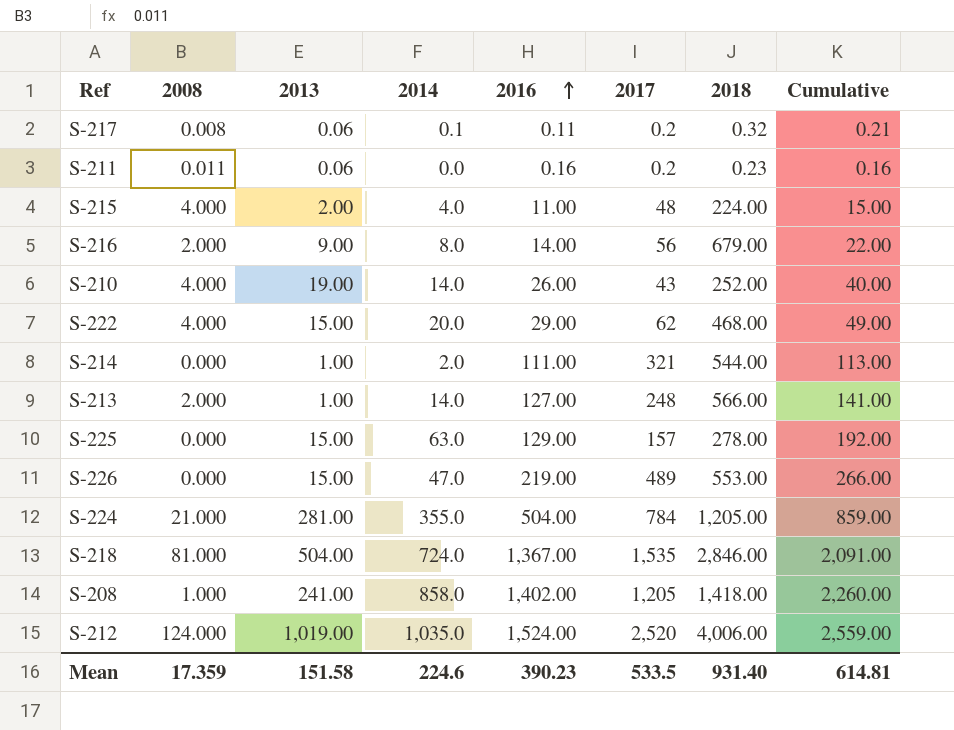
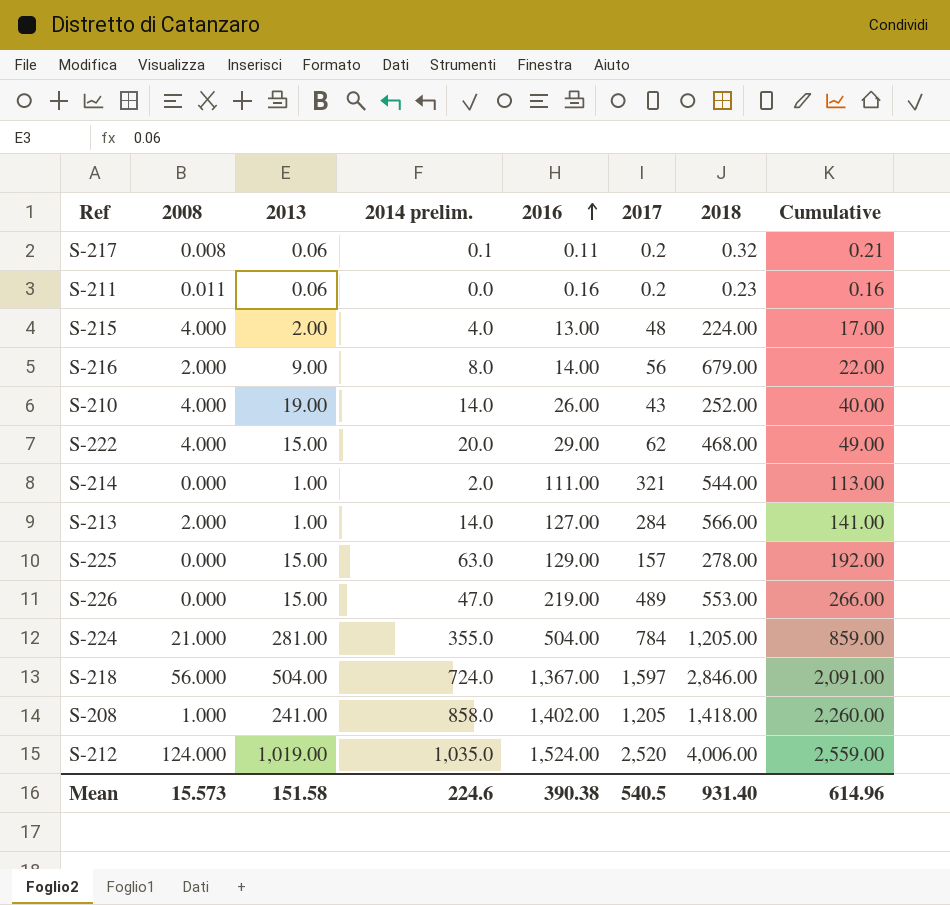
column name: 2014 -> 2014 prelim.
S-215 | 2016: 11.00 -> 13.00
S-215 | Cumulative: 15.00 -> 17.00
S-213 | 2017: 248 -> 284
S-218 | 2008: 81.000 -> 56.000
S-218 | 2017: 1,535 -> 1,597
Mean | 2008: 17.359 -> 15.573
Mean | 2016: 390.23 -> 390.38
Mean | 2017: 533.5 -> 540.5
Mean | Cumulative: 614.81 -> 614.96

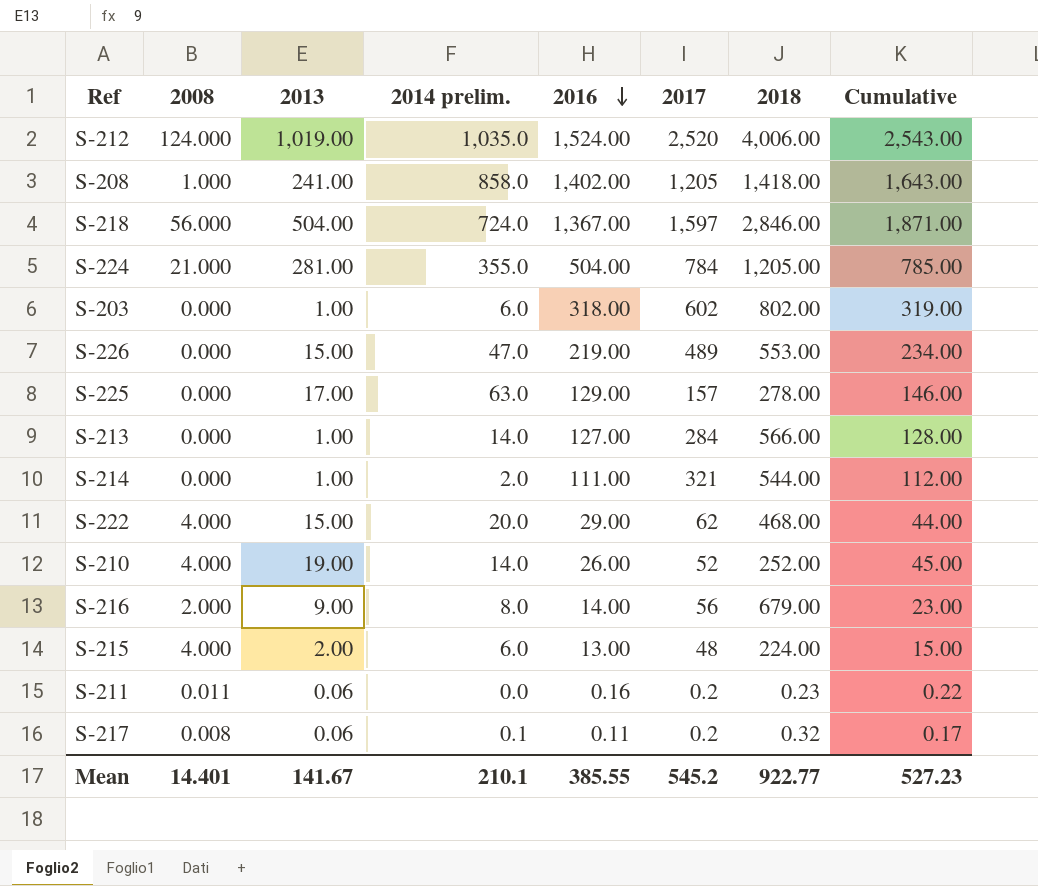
row order: 2016 ascending -> 2016 descending
column Cumulative | formula: [2014 prelim.] + [2016] -> [2013] + [2016]
row S-203: none -> 0.000 | 1.00 | 6.0 | 318.00 | 602 | 802.00 | 319.00
S-225 | 2013: 15.00 -> 17.00
S-213 | 2008: 2.000 -> 0.000
S-210 | 2017: 43 -> 52
S-215 | 2014 prelim.: 4.0 -> 6.0
Mean | 2008: 15.573 -> 14.401
Mean | 2013: 151.58 -> 141.67
Mean | 2014 prelim.: 224.6 -> 210.1
Mean | 2016: 390.38 -> 385.55
Mean | 2017: 540.5 -> 545.2
Mean | 2018: 931.40 -> 922.77
Mean | Cumulative: 614.96 -> 527.23

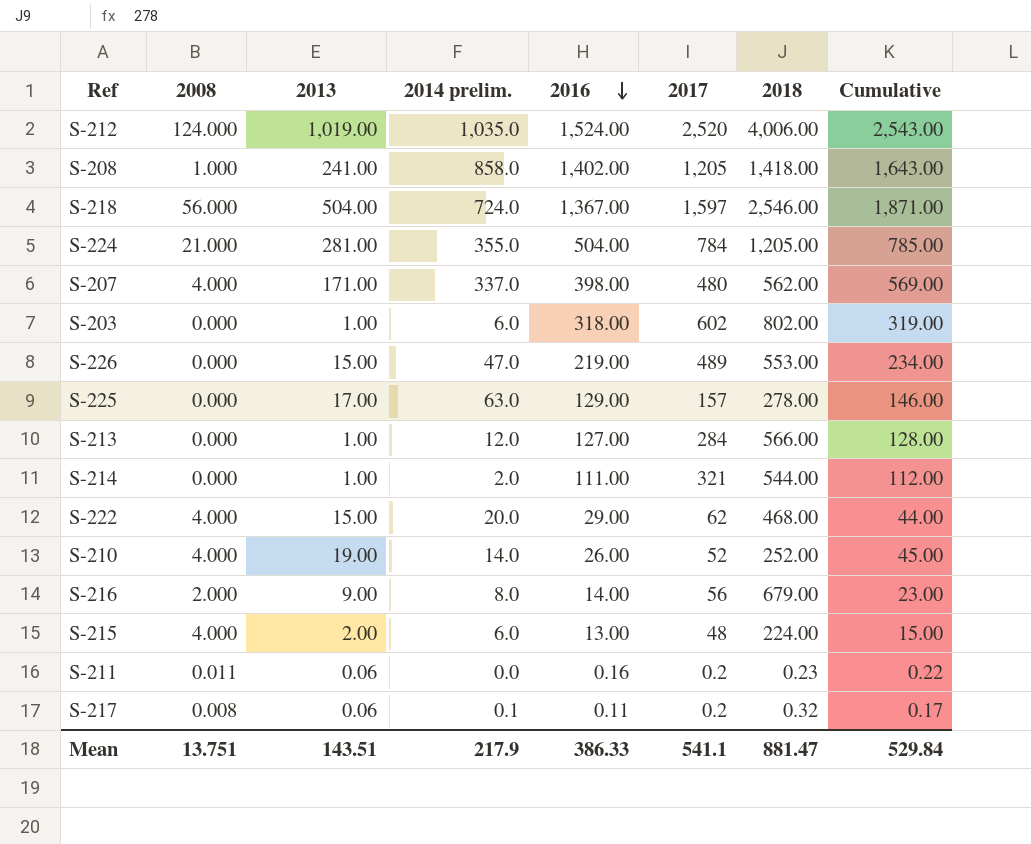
S-218 | 2018: 2,846.00 -> 2,546.00
row S-207: none -> 4.000 | 171.00 | 337.0 | 398.00 | 480 | 562.00 | 569.00
S-213 | 2014 prelim.: 14.0 -> 12.0
Mean | 2008: 14.401 -> 13.751
Mean | 2013: 141.67 -> 143.51
Mean | 2014 prelim.: 210.1 -> 217.9
Mean | 2016: 385.55 -> 386.33
Mean | 2017: 545.2 -> 541.1
Mean | 2018: 922.77 -> 881.47
Mean | Cumulative: 527.23 -> 529.84

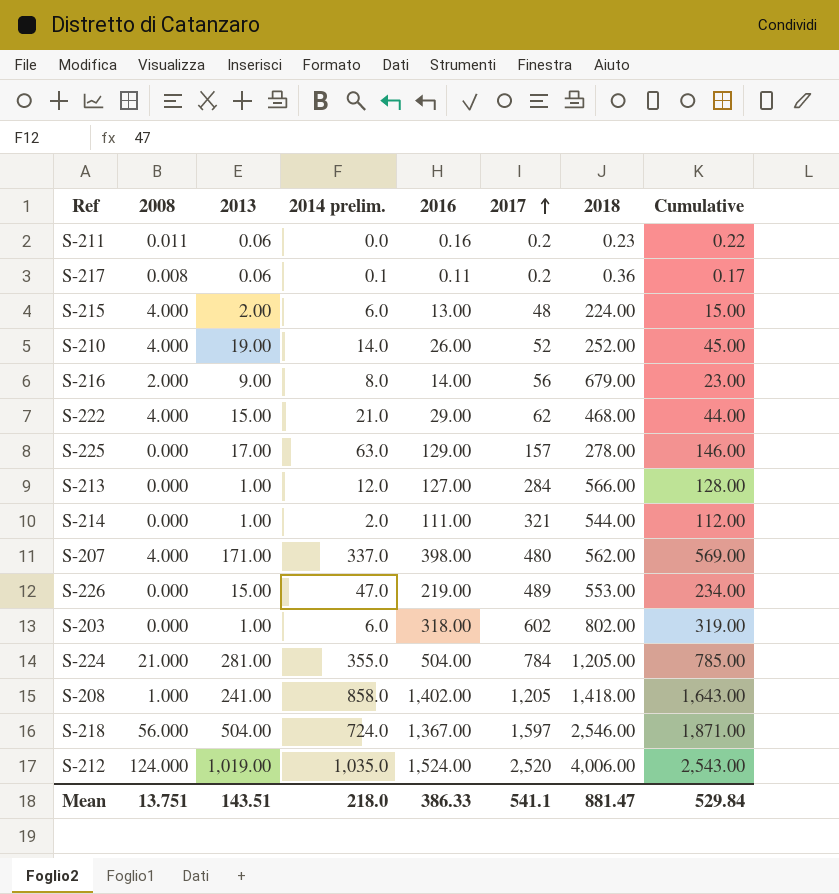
row order: 2016 descending -> 2017 ascending
S-217 | 2018: 0.32 -> 0.36
S-222 | 2014 prelim.: 20.0 -> 21.0
Mean | 2014 prelim.: 217.9 -> 218.0

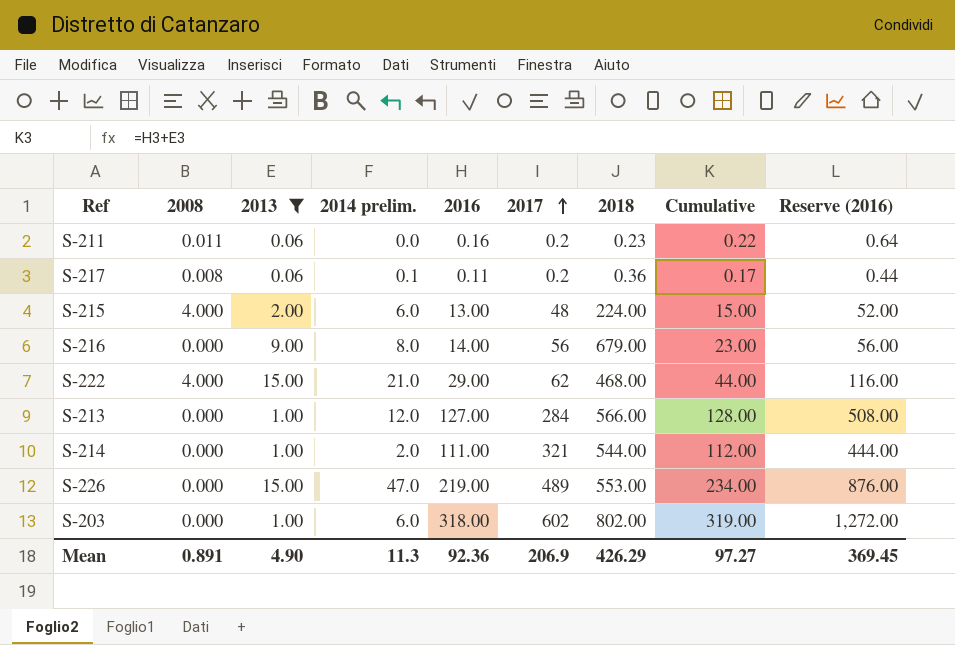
filter: none -> 2013 <= 15.00
column Reserve (2016) | formula: none -> [2016] * 4
S-216 | 2008: 2.000 -> 0.000
Mean | 2008: 13.751 -> 0.891
Mean | 2013: 143.51 -> 4.90
Mean | 2014 prelim.: 218.0 -> 11.3
Mean | 2016: 386.33 -> 92.36
Mean | 2017: 541.1 -> 206.9
Mean | 2018: 881.47 -> 426.29
Mean | Cumulative: 529.84 -> 97.27

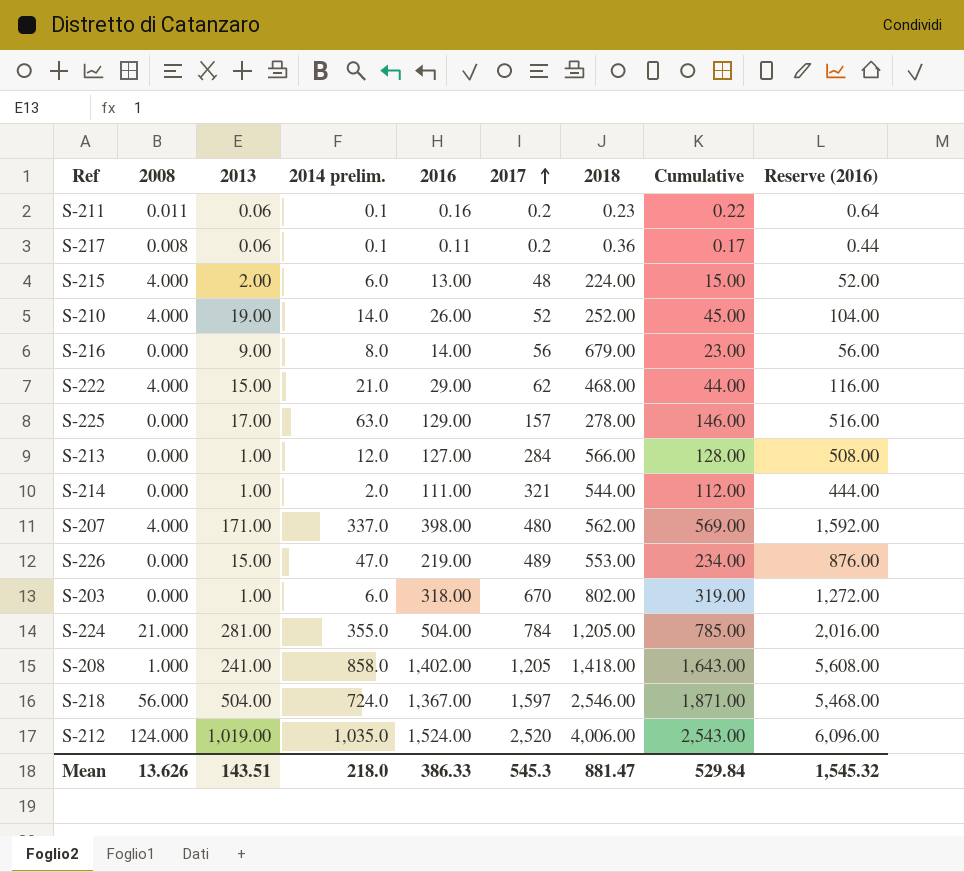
filter: 2013 <= 15.00 -> none
S-211 | 2014 prelim.: 0.0 -> 0.1
S-203 | 2017: 602 -> 670
Mean | 2008: 0.891 -> 13.626
Mean | 2013: 4.90 -> 143.51
Mean | 2014 prelim.: 11.3 -> 218.0
Mean | 2016: 92.36 -> 386.33
Mean | 2017: 206.9 -> 545.3
Mean | 2018: 426.29 -> 881.47
Mean | Cumulative: 97.27 -> 529.84
Mean | Reserve (2016): 369.45 -> 1,545.32

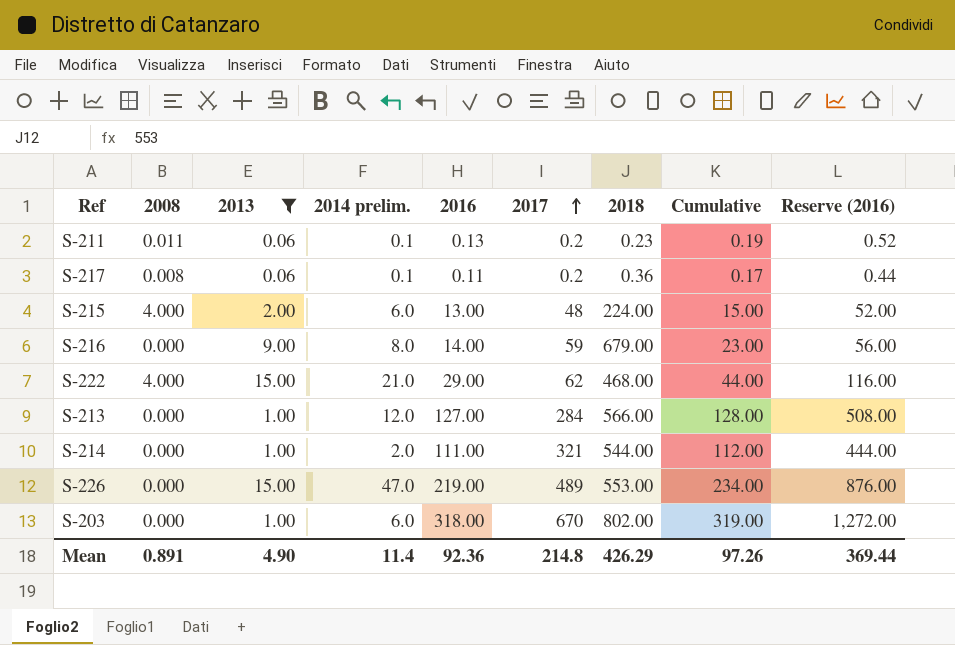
filter: none -> 2013 <= 15.00
S-211 | 2016: 0.16 -> 0.13
S-211 | Cumulative: 0.22 -> 0.19
S-211 | Reserve (2016): 0.64 -> 0.52
S-216 | 2017: 56 -> 59
Mean | 2008: 13.626 -> 0.891
Mean | 2013: 143.51 -> 4.90
Mean | 2014 prelim.: 218.0 -> 11.4
Mean | 2016: 386.33 -> 92.36
Mean | 2017: 545.3 -> 214.8
Mean | 2018: 881.47 -> 426.29
Mean | Cumulative: 529.84 -> 97.26
Mean | Reserve (2016): 1,545.32 -> 369.44

